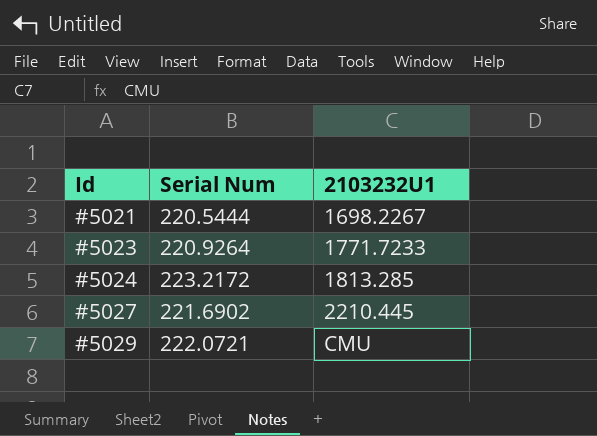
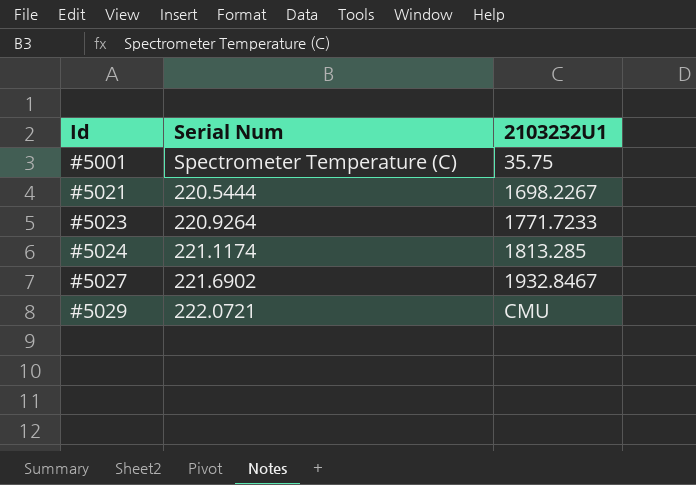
row #5001: none -> Spectrometer Temperature (C) | 35.75
#5024 | Serial Num: 223.2172 -> 221.1174
#5027 | 2103232U1: 2210.445 -> 1932.8467

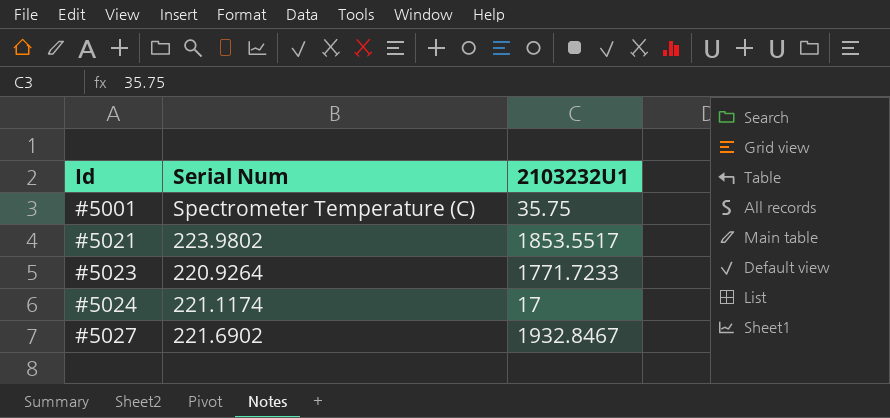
row #5029: 222.0721 | CMU -> none
#5021 | Serial Num: 220.5444 -> 223.9802
#5021 | 2103232U1: 1698.2267 -> 1853.5517
#5024 | 2103232U1: 1813.285 -> 17

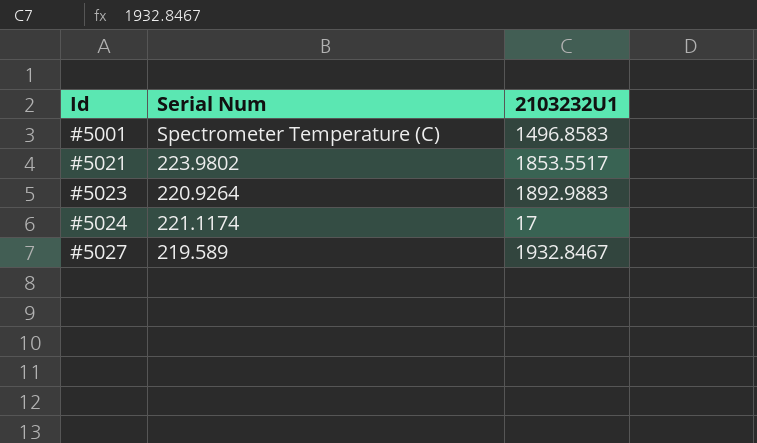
#5001 | 2103232U1: 35.75 -> 1496.8583
#5023 | 2103232U1: 1771.7233 -> 1892.9883
#5027 | Serial Num: 221.6902 -> 219.589

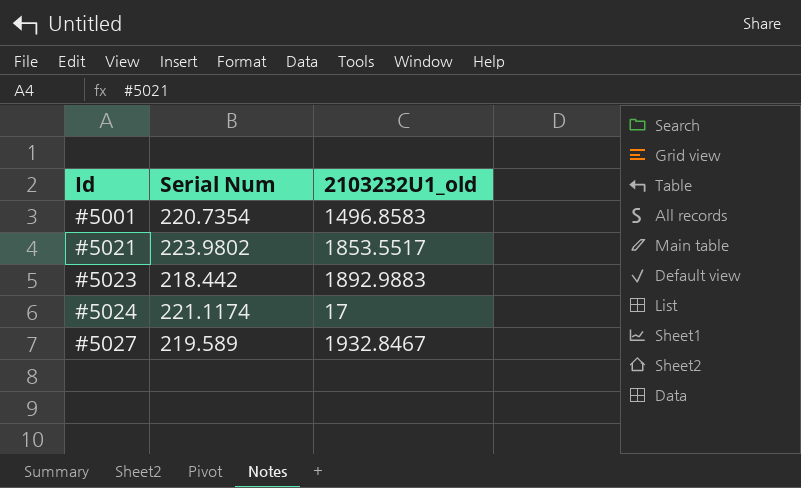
column name: 2103232U1 -> 2103232U1_old
#5001 | Serial Num: Spectrometer Temperature (C) -> 220.7354
#5023 | Serial Num: 220.9264 -> 218.442

